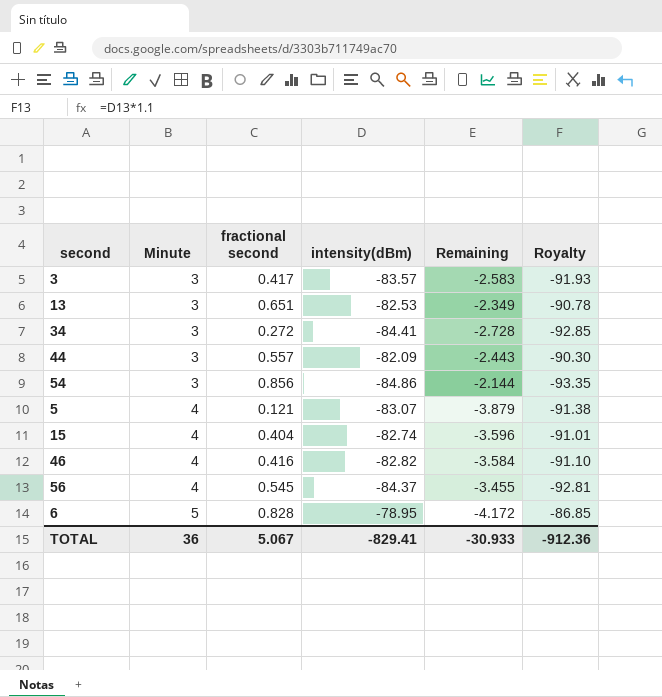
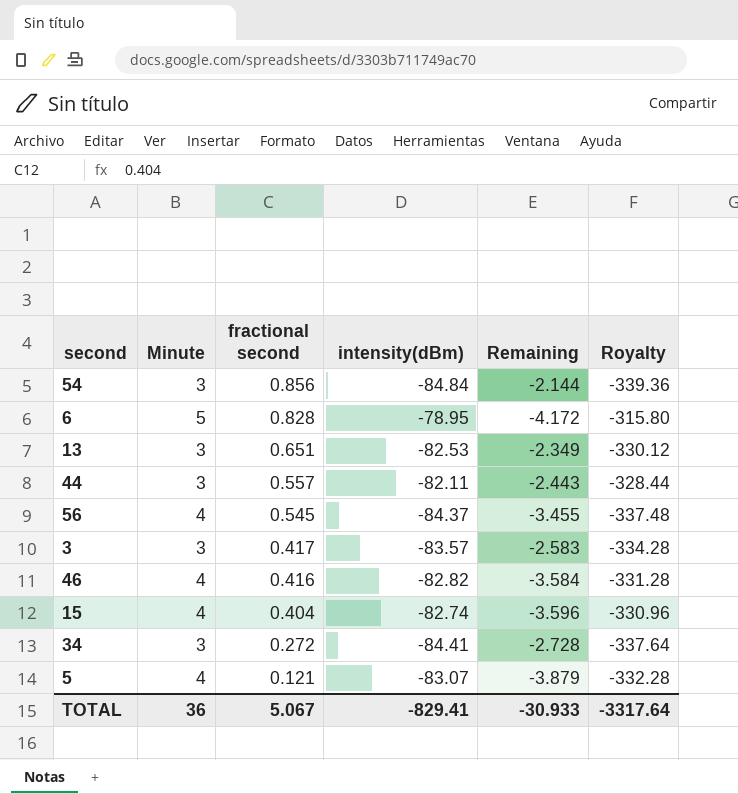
row order: Minute ascending -> fractional second descending
column Royalty | formula: [intensity(dBm)] * 1.1 -> [intensity(dBm)] * 4
54 | intensity(dBm): -84.86 -> -84.84
44 | intensity(dBm): -82.09 -> -82.11
TOTAL | Royalty: -912.36 -> -3317.64

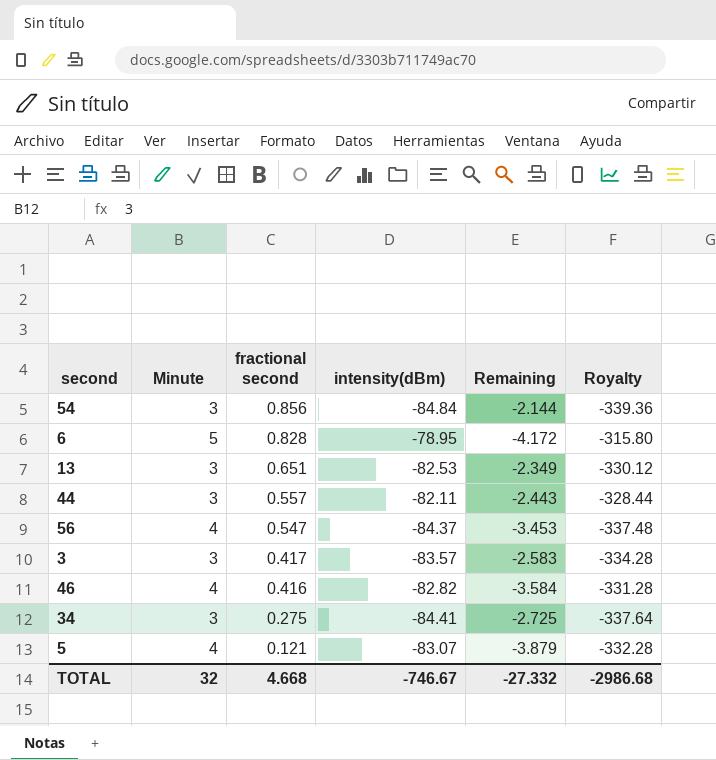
row 15: 4 | 0.404 | -82.74 | -3.596 | -330.96 -> none
56 | fractional second: 0.545 -> 0.547
56 | Remaining: -3.455 -> -3.453
34 | fractional second: 0.272 -> 0.275
34 | Remaining: -2.728 -> -2.725
TOTAL | Minute: 36 -> 32
TOTAL | fractional second: 5.067 -> 4.668
TOTAL | intensity(dBm): -829.41 -> -746.67
TOTAL | Remaining: -30.933 -> -27.332
TOTAL | Royalty: -3317.64 -> -2986.68

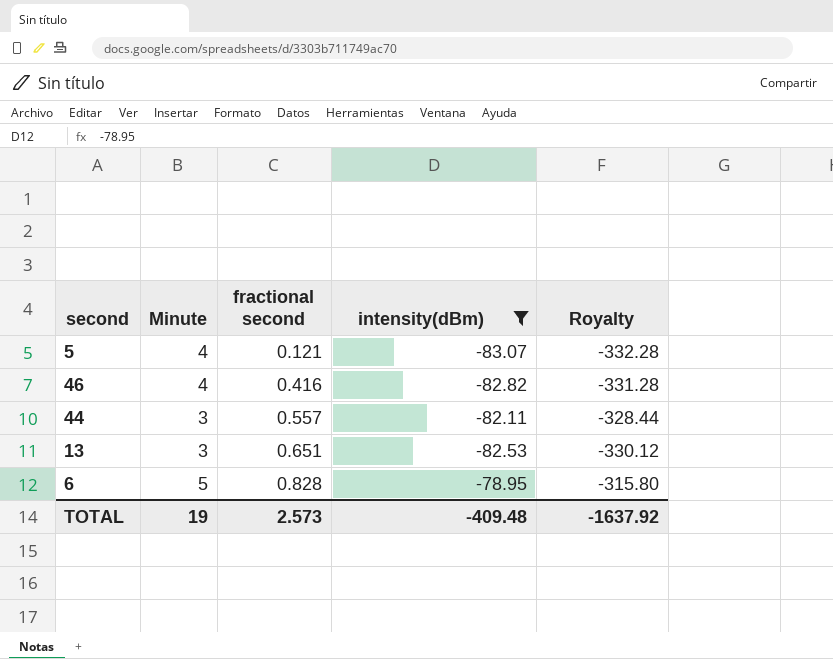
filter: none -> intensity(dBm) >= -83.07
row order: fractional second descending -> fractional second ascending
column Remaining | formula: [fractional second] - [Minute] -> none
TOTAL | Minute: 32 -> 19
TOTAL | fractional second: 4.668 -> 2.573
TOTAL | intensity(dBm): -746.67 -> -409.48
TOTAL | Royalty: -2986.68 -> -1637.92

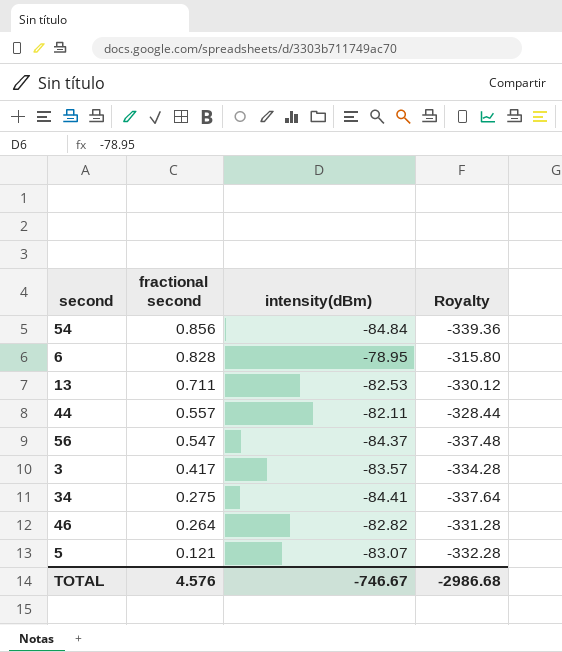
filter: intensity(dBm) >= -83.07 -> none
row order: fractional second ascending -> fractional second descending
column Minute | position: 2 -> none
13 | fractional second: 0.651 -> 0.711
46 | fractional second: 0.416 -> 0.264
TOTAL | fractional second: 2.573 -> 4.576
TOTAL | intensity(dBm): -409.48 -> -746.67
TOTAL | Royalty: -1637.92 -> -2986.68

